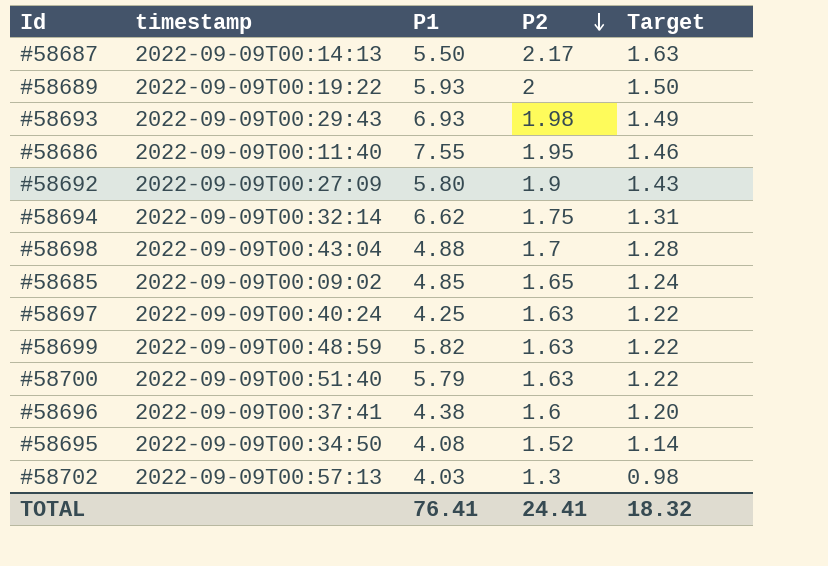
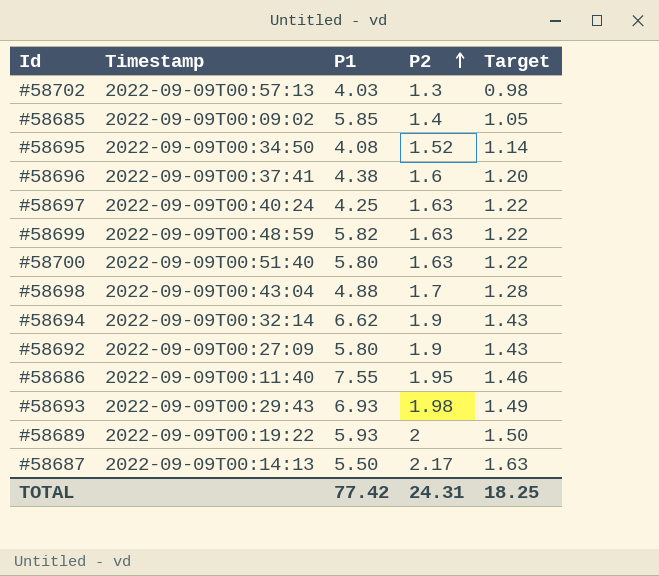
row order: P2 descending -> P2 ascending
column name: timestamp -> Timestamp
#58685 | P1: 4.85 -> 5.85
#58685 | P2: 1.65 -> 1.4
#58685 | Target: 1.24 -> 1.05
#58700 | P1: 5.79 -> 5.80
#58694 | P2: 1.75 -> 1.9
#58694 | Target: 1.31 -> 1.43
TOTAL | P1: 76.41 -> 77.42
TOTAL | P2: 24.41 -> 24.31
TOTAL | Target: 18.32 -> 18.25

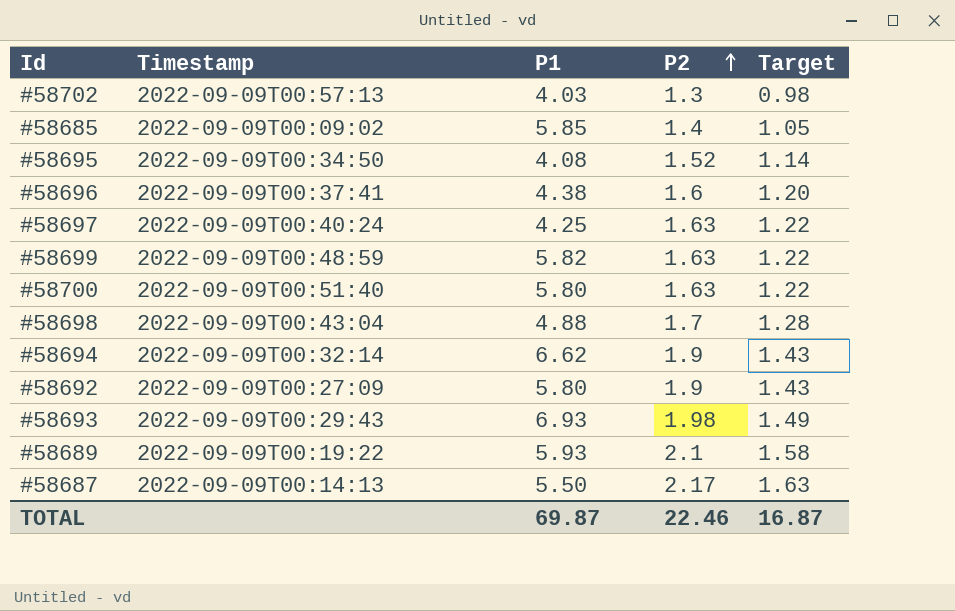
row #58686: 2022-09-09T00:11:40 | 7.55 | 1.95 | 1.46 -> none
#58689 | P2: 2 -> 2.1
#58689 | Target: 1.50 -> 1.58
TOTAL | P1: 77.42 -> 69.87
TOTAL | P2: 24.31 -> 22.46
TOTAL | Target: 18.25 -> 16.87

